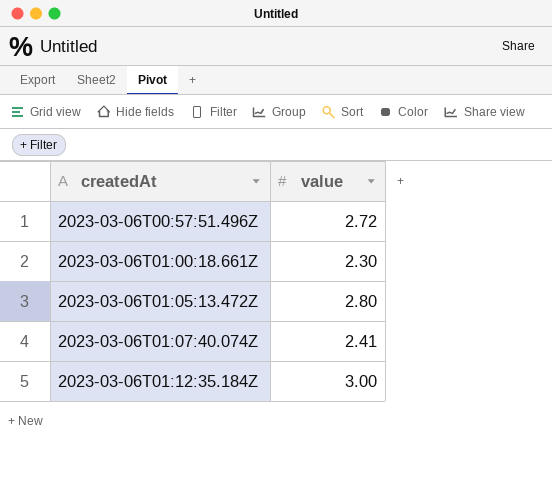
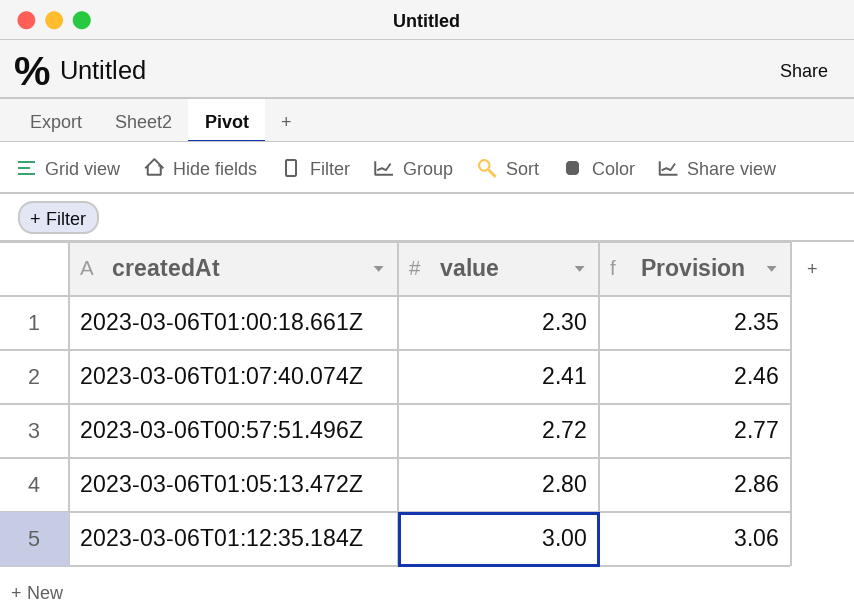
row order: createdAt ascending -> value ascending
column Provision | formula: none -> [value] * 1.02

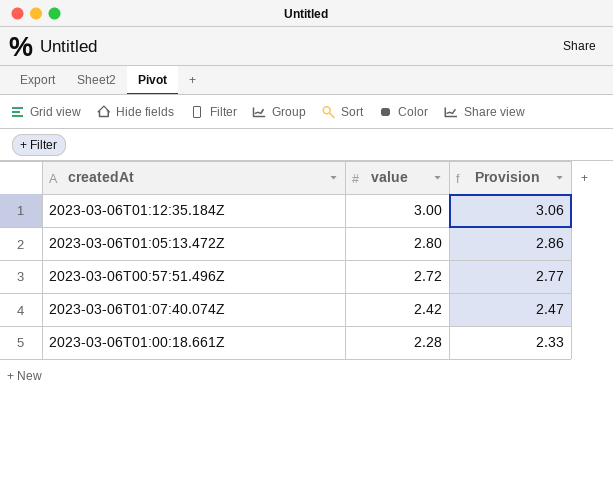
row order: value ascending -> value descending
2023-03-06T01:07:40.074Z | value: 2.41 -> 2.42
2023-03-06T01:07:40.074Z | Provision: 2.46 -> 2.47
2023-03-06T01:00:18.661Z | value: 2.30 -> 2.28
2023-03-06T01:00:18.661Z | Provision: 2.35 -> 2.33

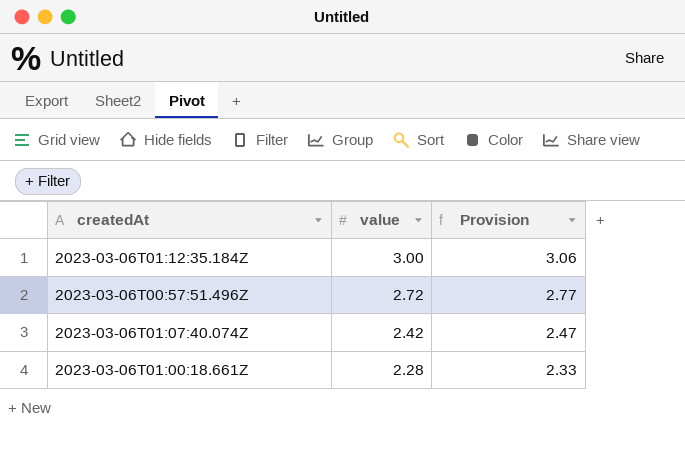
row 2023-03-06T01:05:13.472Z: 2.80 | 2.86 -> none

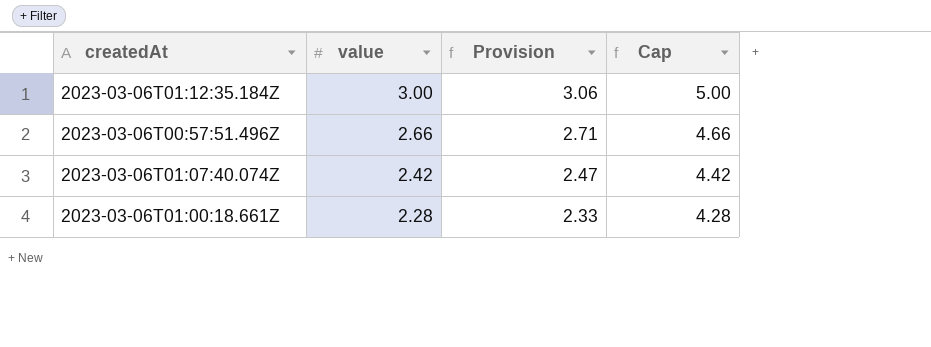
column Cap | formula: none -> [value] + 2
2023-03-06T00:57:51.496Z | value: 2.72 -> 2.66
2023-03-06T00:57:51.496Z | Provision: 2.77 -> 2.71

